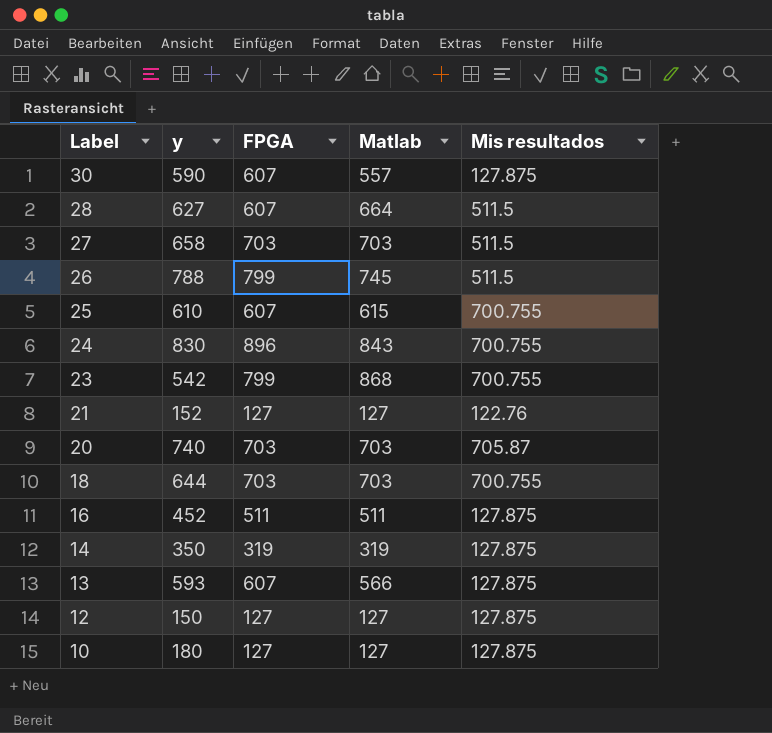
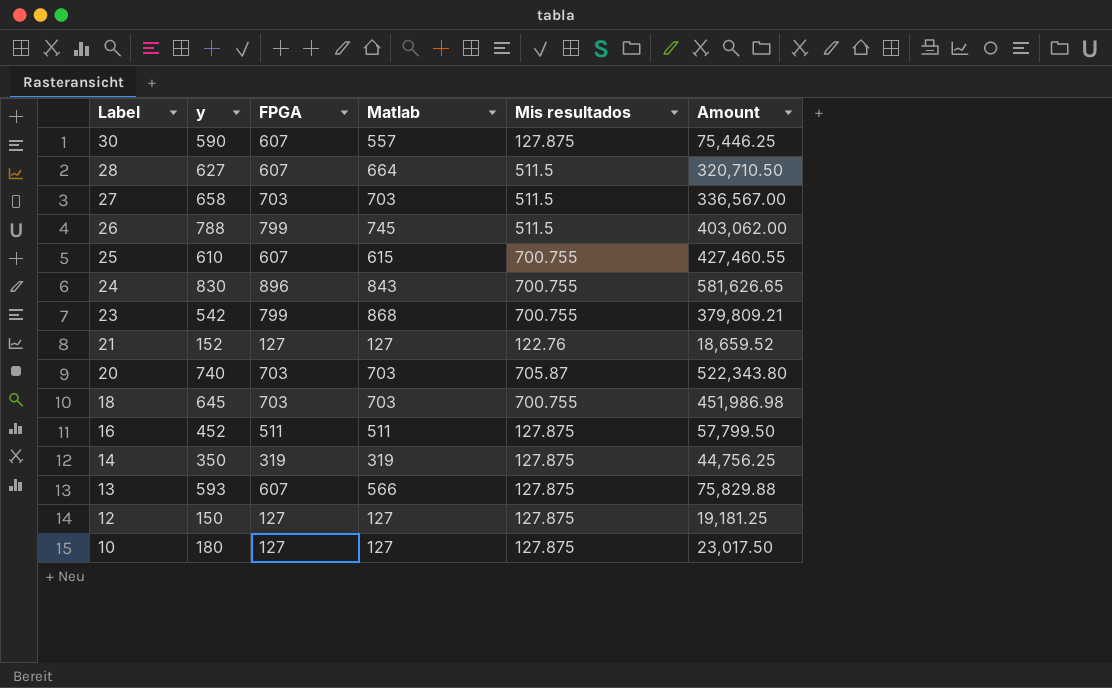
column Amount | formula: none -> [y] * [Mis resultados]
18 | y: 644 -> 645

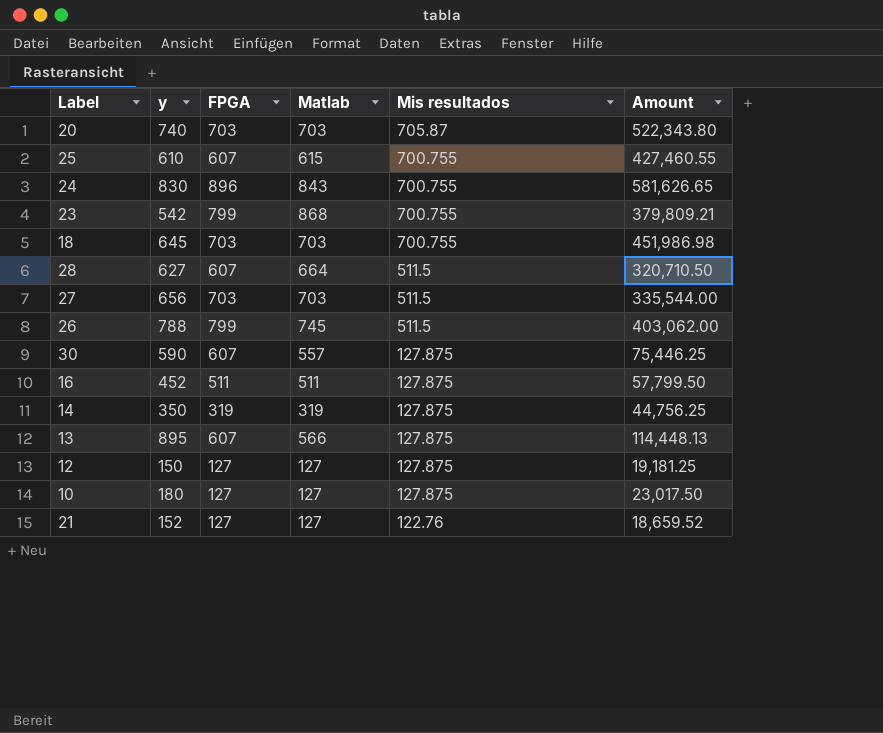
row order: Label descending -> Mis resultados descending
27 | y: 658 -> 656
27 | Amount: 336,567.00 -> 335,544.00
13 | y: 593 -> 895
13 | Amount: 75,829.88 -> 114,448.13

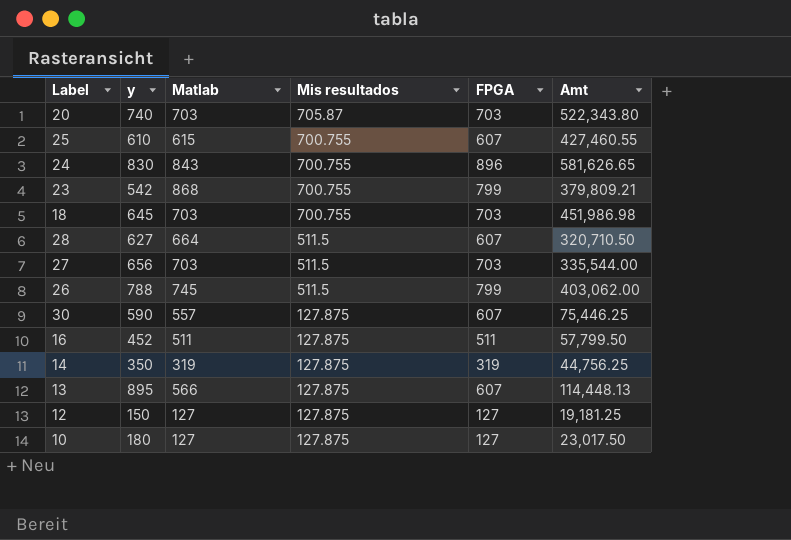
column FPGA | position: 3 -> 5
column name: Amount -> Amt
row 21: 152 | 127 | 127 | 122.76 | 18,659.52 -> none

